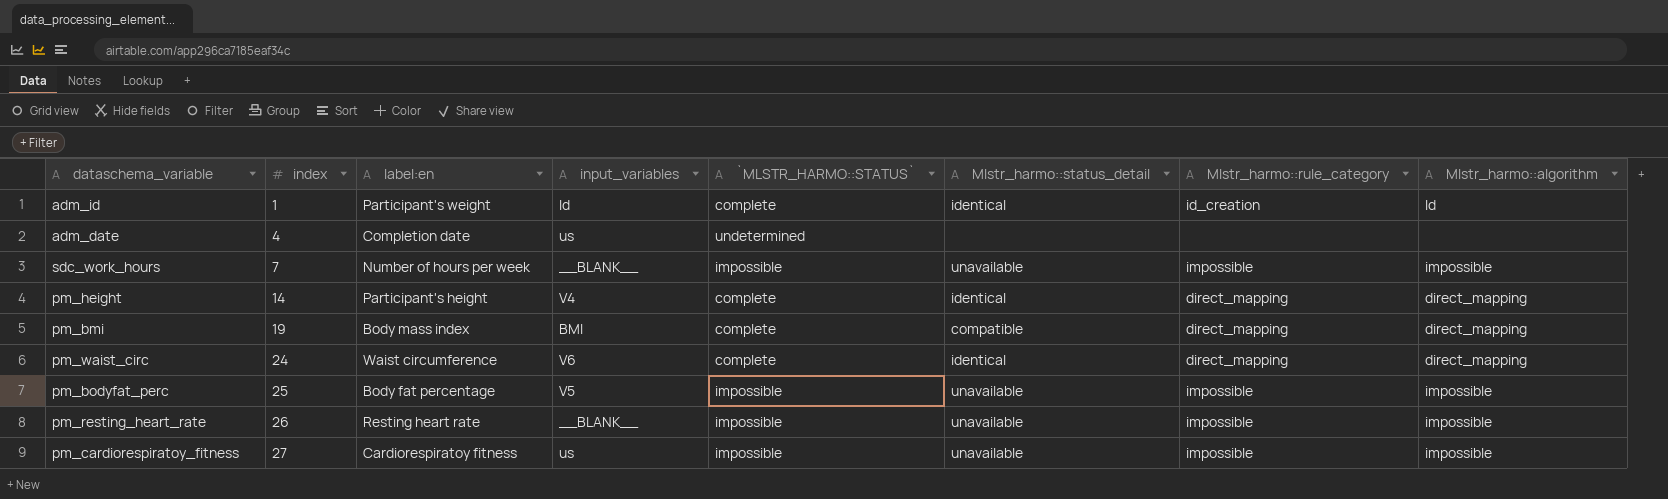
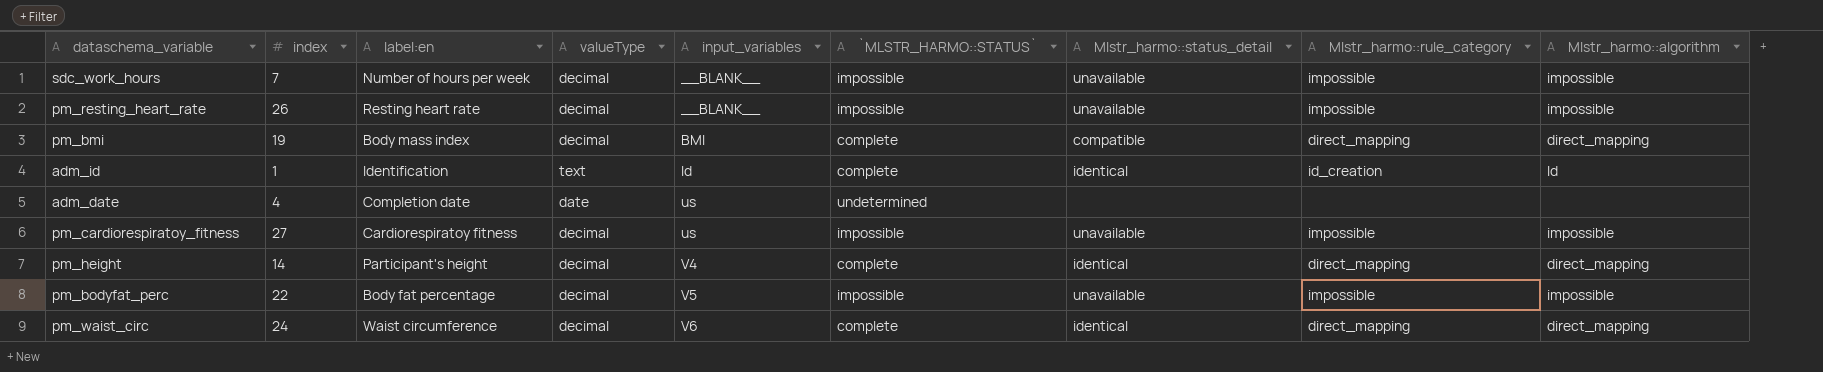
row order: index ascending -> input_variables ascending
column valueType | position: none -> 4
adm_id | label:en: Participant's weight -> Identification
pm_bodyfat_perc | index: 25 -> 22

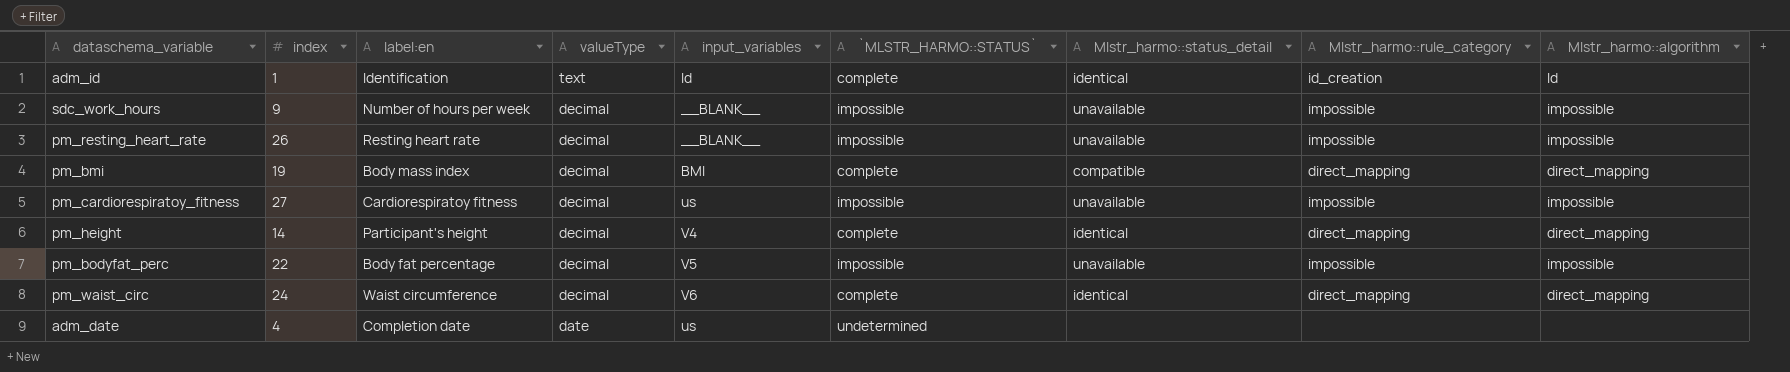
row order: input_variables ascending -> valueType descending
sdc_work_hours | index: 7 -> 9

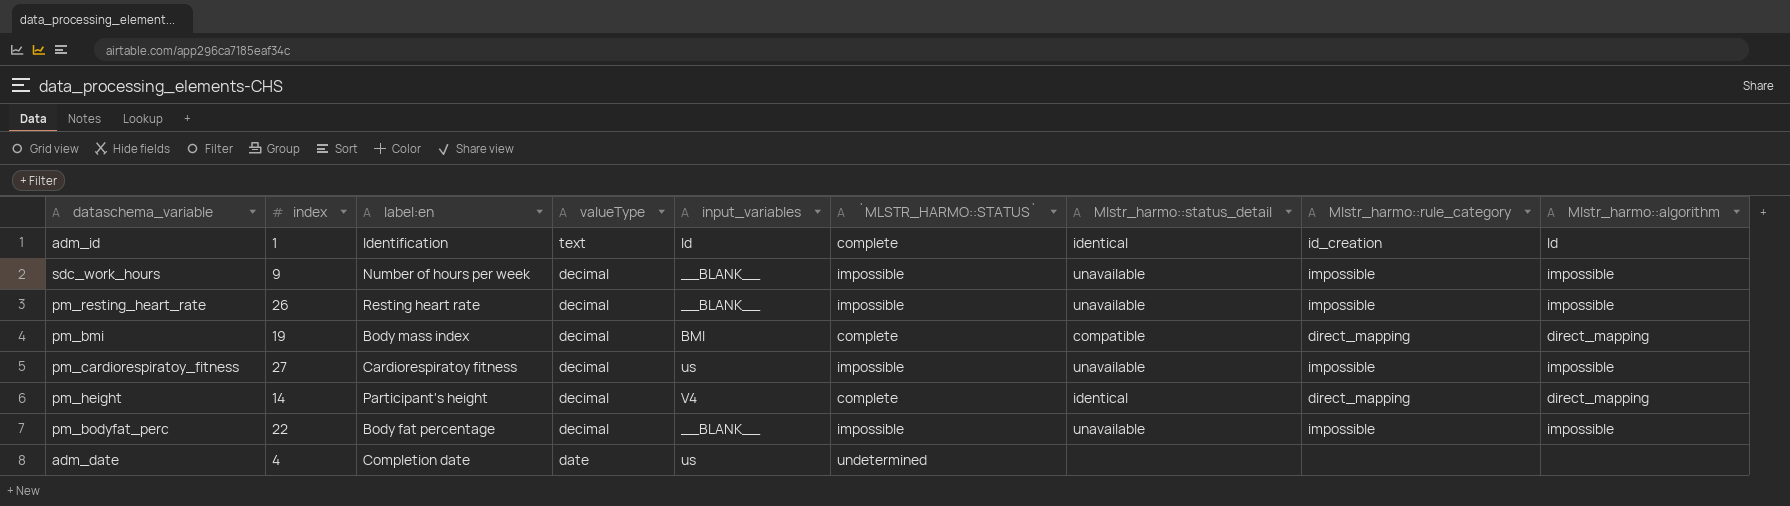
row pm_waist_circ: 24 | Waist circumference | decimal | V6 | complete | identical | direct_mapping | direct_mapping -> none
pm_bodyfat_perc | input_variables: V5 -> __BLANK__

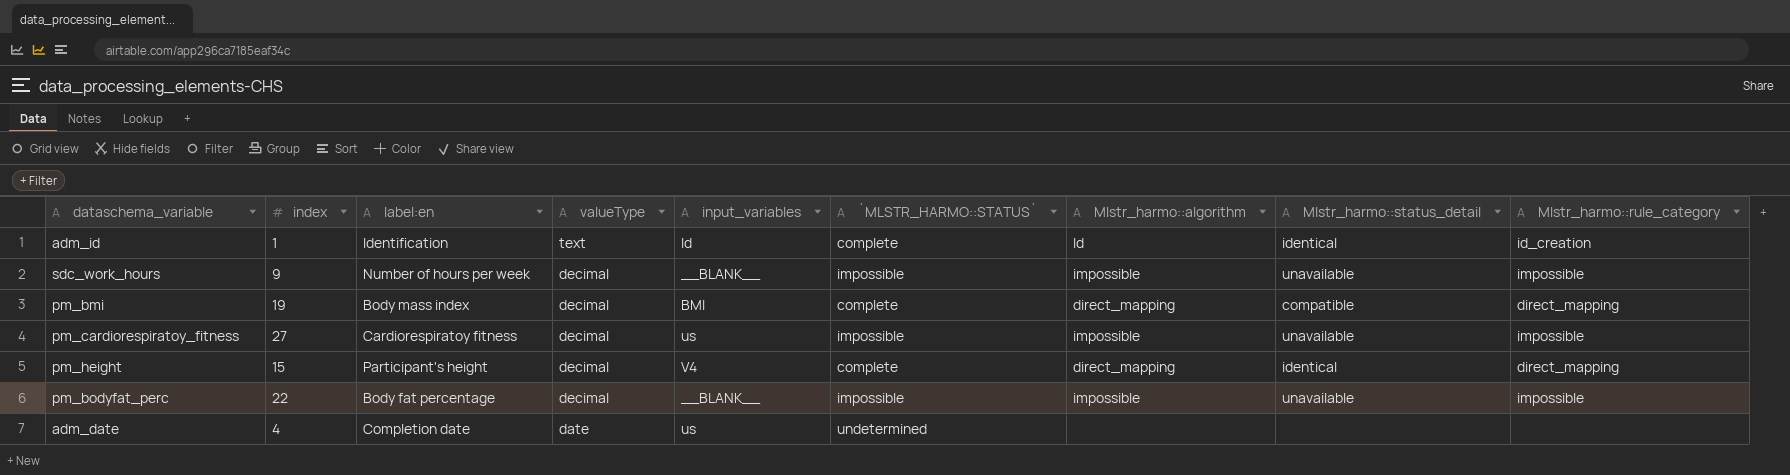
column Mlstr_harmo::algorithm | position: 9 -> 7
row pm_resting_heart_rate: 26 | Resting heart rate | decimal | __BLANK__ | impossible | unavailable | impossible | impossible -> none
pm_height | index: 14 -> 15

